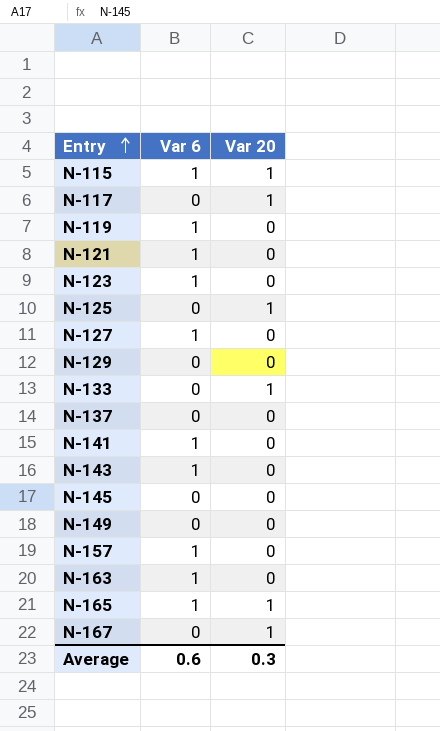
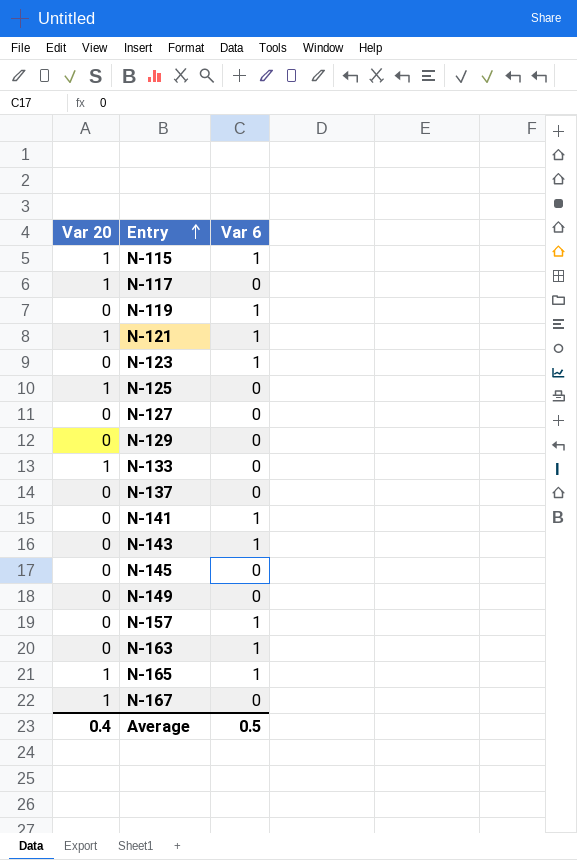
column Var 20 | position: 3 -> 1
N-121 | Var 20: 0 -> 1
N-127 | Var 6: 1 -> 0
Average | Var 20: 0.3 -> 0.4
Average | Var 6: 0.6 -> 0.5

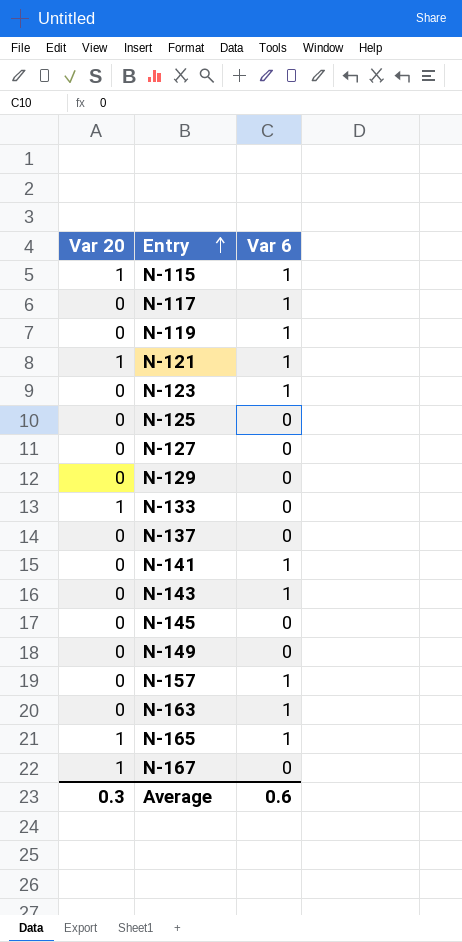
N-117 | Var 20: 1 -> 0
N-117 | Var 6: 0 -> 1
N-125 | Var 20: 1 -> 0
Average | Var 20: 0.4 -> 0.3
Average | Var 6: 0.5 -> 0.6

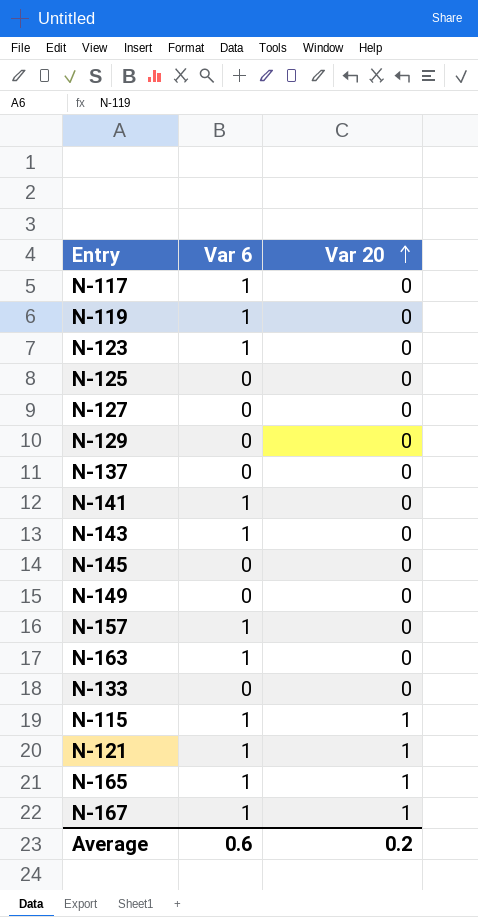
row order: Entry ascending -> Var 20 ascending
column Var 20 | position: 1 -> 3
N-133 | Var 20: 1 -> 0
N-167 | Var 6: 0 -> 1
Average | Var 20: 0.3 -> 0.2

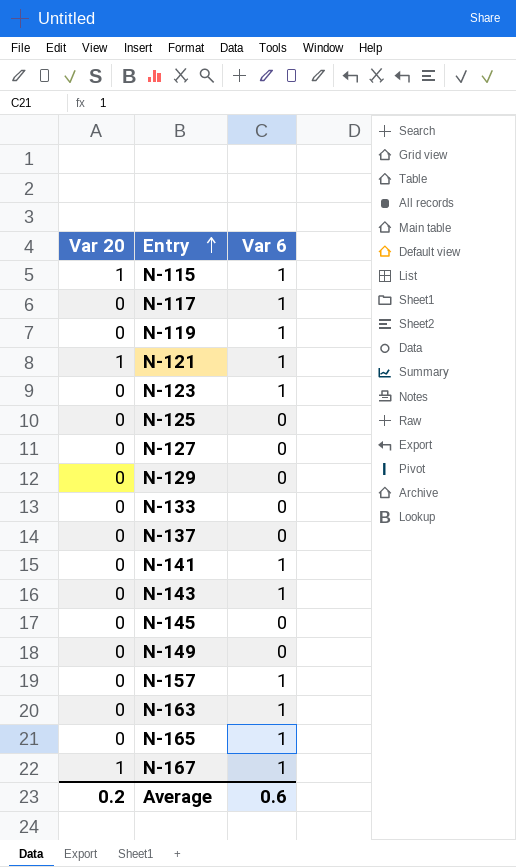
row order: Var 20 ascending -> Entry ascending
column Var 20 | position: 3 -> 1
N-165 | Var 20: 1 -> 0

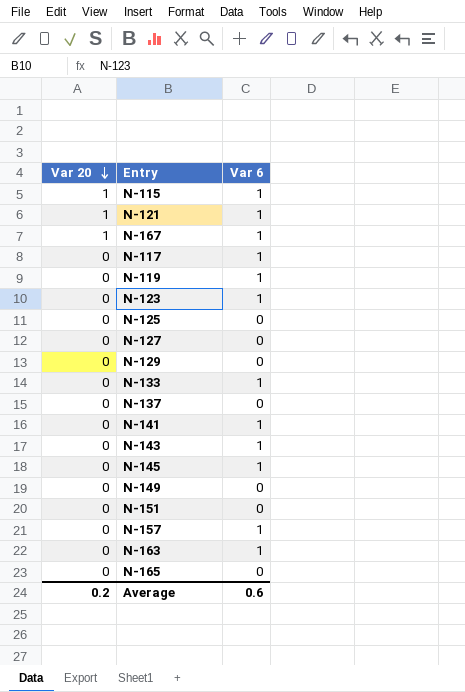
row order: Entry ascending -> Var 20 descending
N-133 | Var 6: 0 -> 1
N-145 | Var 6: 0 -> 1
row N-151: none -> 0 | 0
N-165 | Var 6: 1 -> 0

